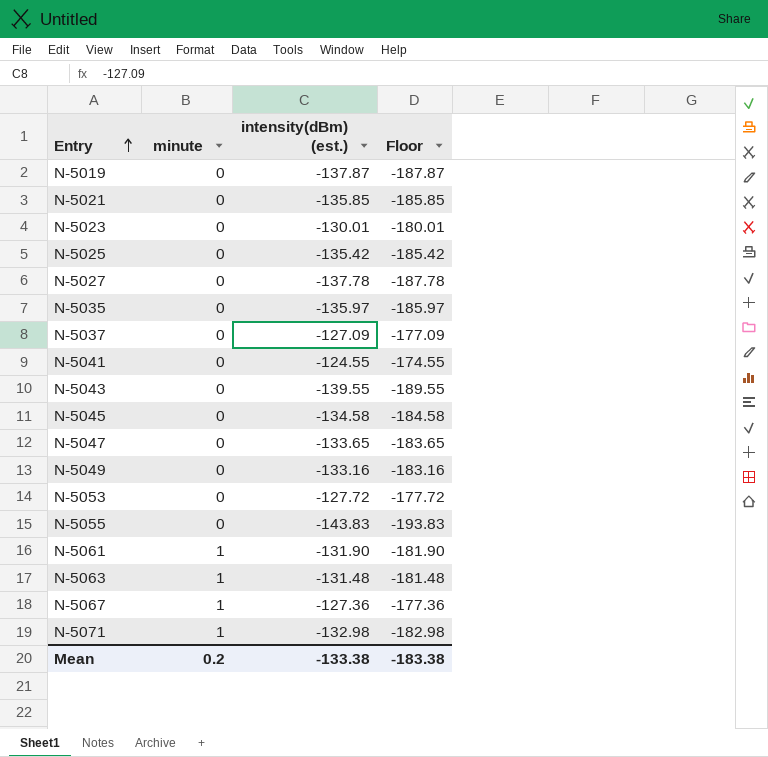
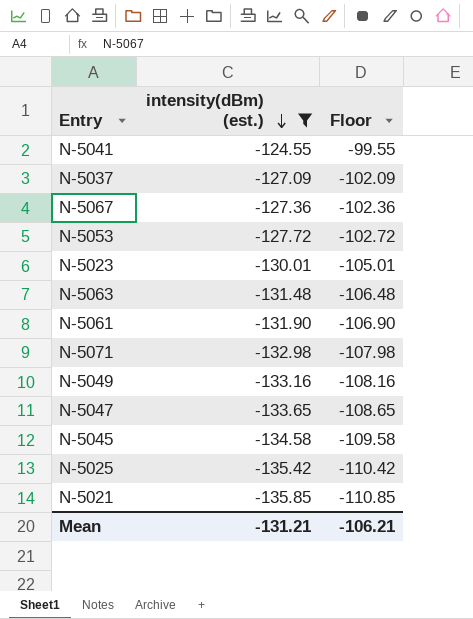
filter: none -> intensity(dBm) (est.) >= -135.85
row order: Entry ascending -> intensity(dBm) (est.) descending
column minute | position: 2 -> none
column Floor | formula: [intensity(dBm) (est.)] - 50 -> [intensity(dBm) (est.)] + 25
Mean | intensity(dBm) (est.): -133.38 -> -131.21
Mean | Floor: -183.38 -> -106.21

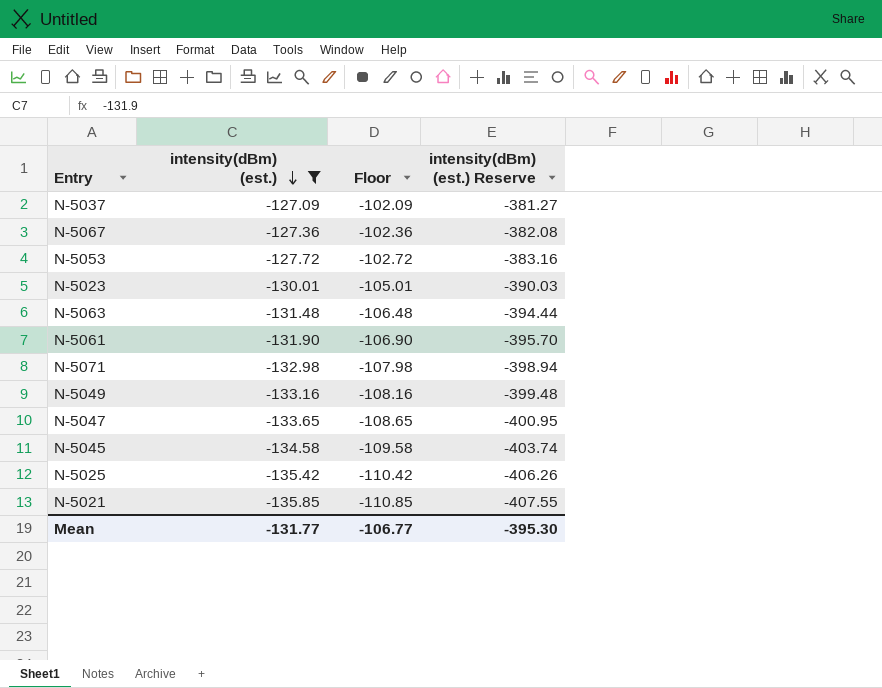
column intensity(dBm) (est.) Reserve | formula: none -> [intensity(dBm) (est.)] * 3
row N-5041: -124.55 | -99.55 -> none
Mean | intensity(dBm) (est.): -131.21 -> -131.77
Mean | Floor: -106.21 -> -106.77

